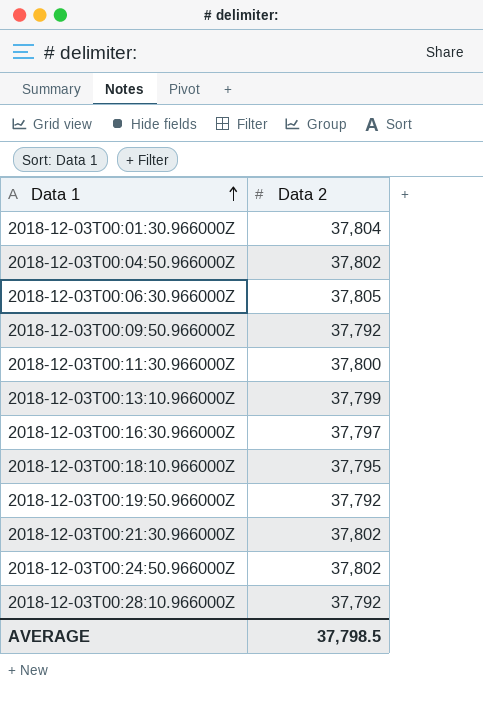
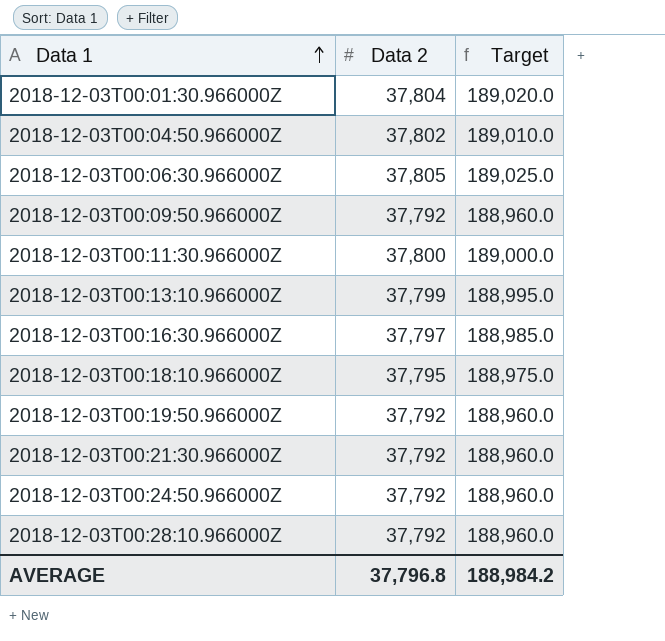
column Target | formula: none -> [Data 2] * 5
2018-12-03T00:21:30.966000Z | Data 2: 37,802 -> 37,792
2018-12-03T00:24:50.966000Z | Data 2: 37,802 -> 37,792
AVERAGE | Data 2: 37,798.5 -> 37,796.8

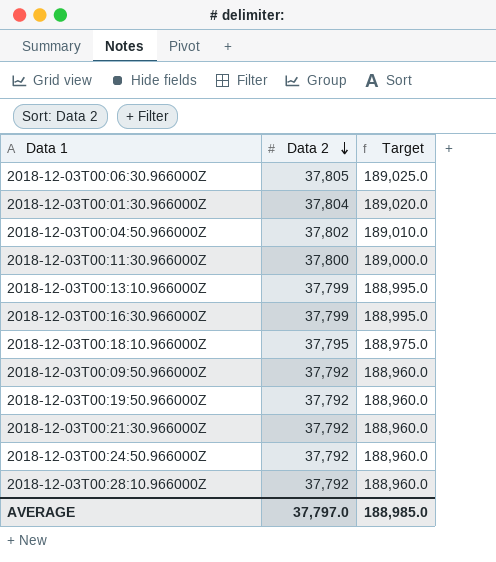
row order: Data 1 ascending -> Data 2 descending
2018-12-03T00:16:30.966000Z | Data 2: 37,797 -> 37,799
2018-12-03T00:16:30.966000Z | Target: 188,985.0 -> 188,995.0
AVERAGE | Data 2: 37,796.8 -> 37,797.0
AVERAGE | Target: 188,984.2 -> 188,985.0

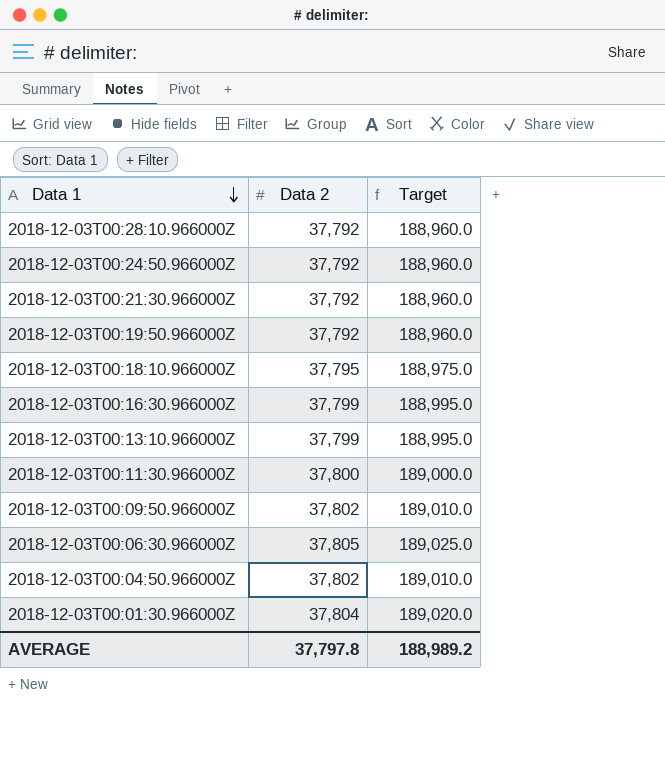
row order: Data 2 descending -> Data 1 descending
2018-12-03T00:09:50.966000Z | Data 2: 37,792 -> 37,802
2018-12-03T00:09:50.966000Z | Target: 188,960.0 -> 189,010.0
AVERAGE | Data 2: 37,797.0 -> 37,797.8
AVERAGE | Target: 188,985.0 -> 188,989.2

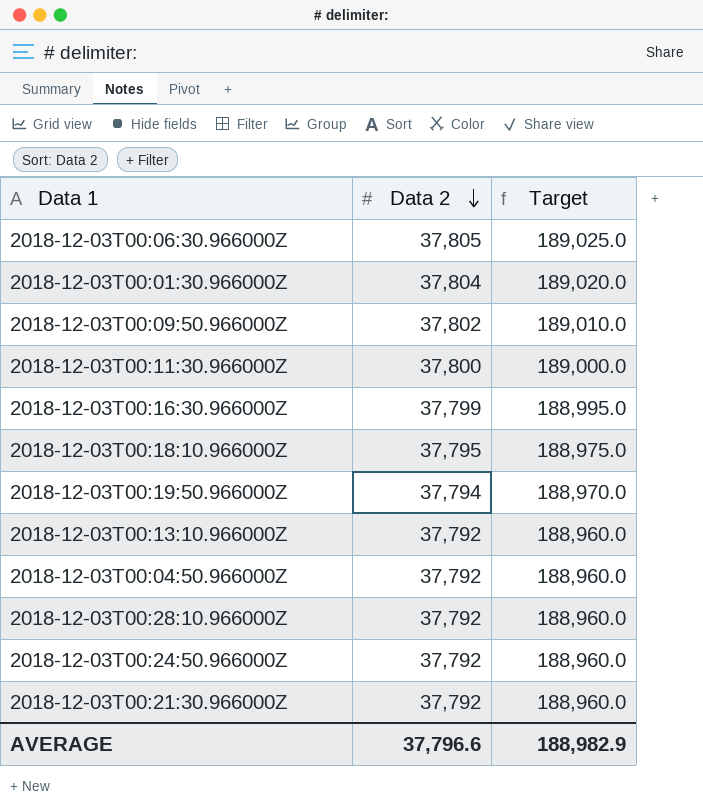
row order: Data 1 descending -> Data 2 descending
2018-12-03T00:19:50.966000Z | Data 2: 37,792 -> 37,794
2018-12-03T00:19:50.966000Z | Target: 188,960.0 -> 188,970.0
2018-12-03T00:13:10.966000Z | Data 2: 37,799 -> 37,792
2018-12-03T00:13:10.966000Z | Target: 188,995.0 -> 188,960.0
2018-12-03T00:04:50.966000Z | Data 2: 37,802 -> 37,792
2018-12-03T00:04:50.966000Z | Target: 189,010.0 -> 188,960.0
AVERAGE | Data 2: 37,797.8 -> 37,796.6
AVERAGE | Target: 188,989.2 -> 188,982.9

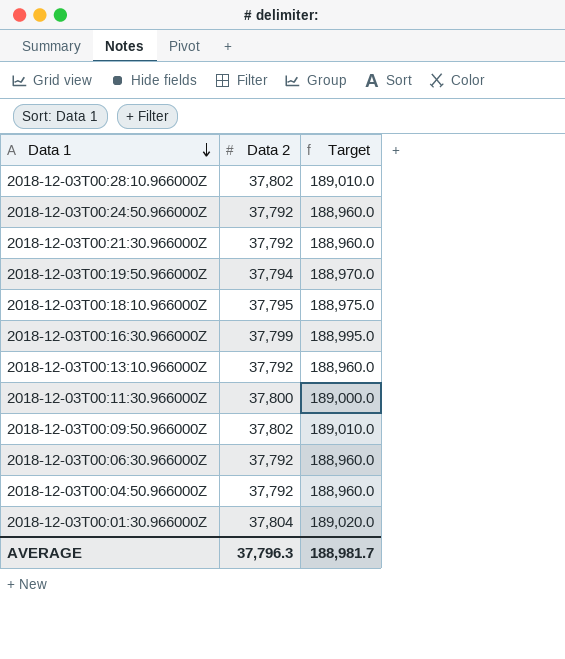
row order: Data 2 descending -> Data 1 descending
2018-12-03T00:28:10.966000Z | Data 2: 37,792 -> 37,802
2018-12-03T00:28:10.966000Z | Target: 188,960.0 -> 189,010.0
2018-12-03T00:06:30.966000Z | Data 2: 37,805 -> 37,792
2018-12-03T00:06:30.966000Z | Target: 189,025.0 -> 188,960.0
AVERAGE | Data 2: 37,796.6 -> 37,796.3
AVERAGE | Target: 188,982.9 -> 188,981.7

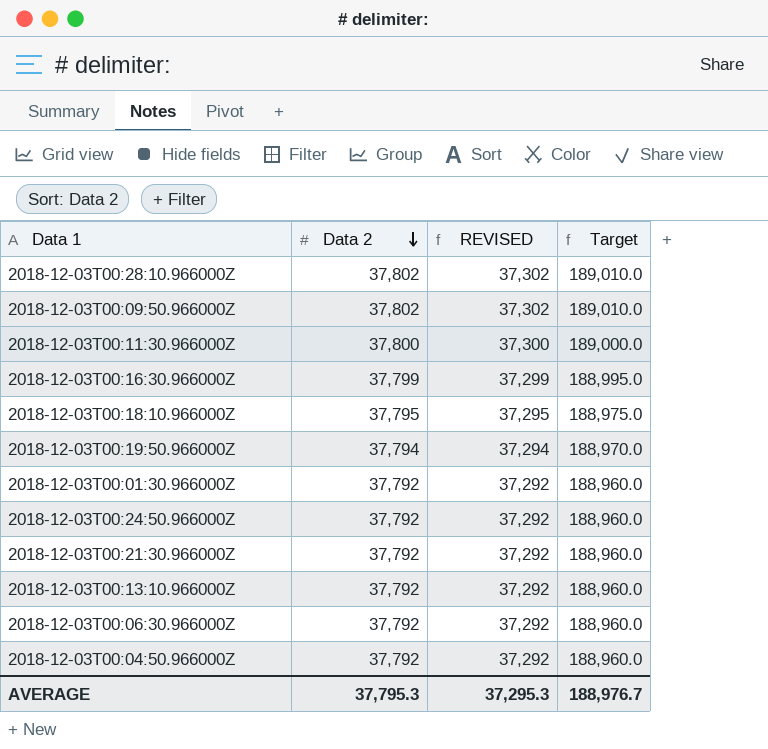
row order: Data 1 descending -> Data 2 descending
column REVISED | formula: none -> [Data 2] - 500
2018-12-03T00:01:30.966000Z | Data 2: 37,804 -> 37,792
2018-12-03T00:01:30.966000Z | Target: 189,020.0 -> 188,960.0
AVERAGE | Data 2: 37,796.3 -> 37,795.3
AVERAGE | Target: 188,981.7 -> 188,976.7

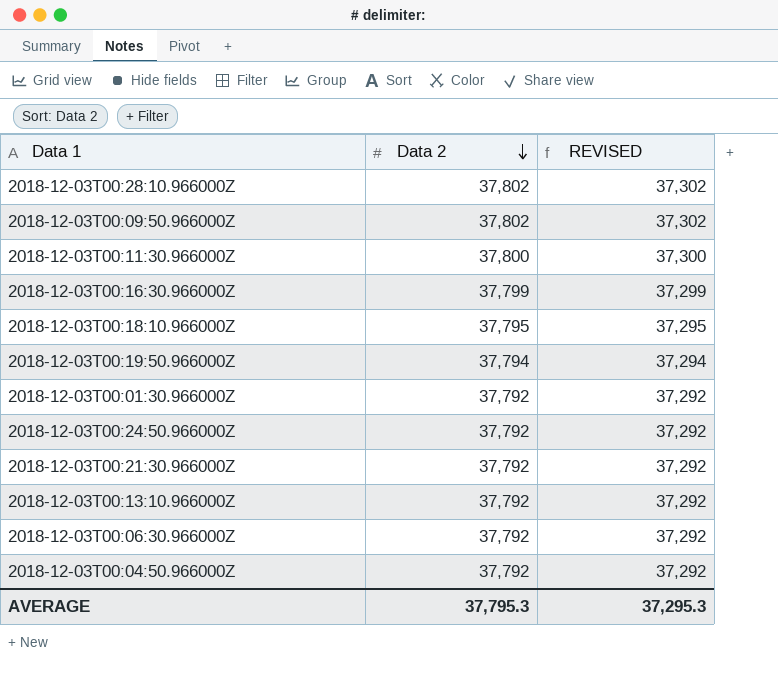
column Target | formula: [Data 2] * 5 -> none

